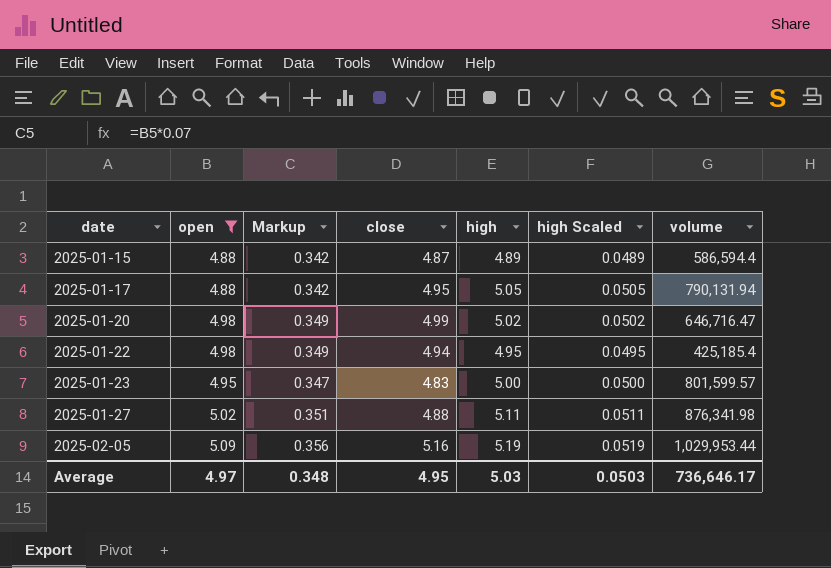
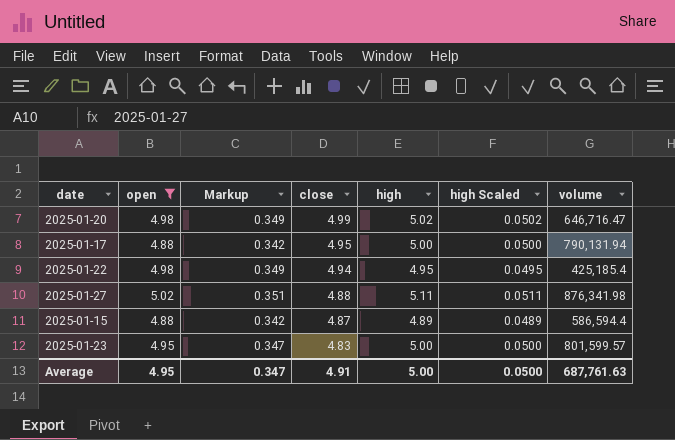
row order: date ascending -> close descending
row 2025-02-05: 5.09 | 0.356 | 5.16 | 5.19 | 0.0519 | 1,029,953.44 -> none
2025-01-17 | high: 5.05 -> 5.00
2025-01-17 | high Scaled: 0.0505 -> 0.0500
Average | open: 4.97 -> 4.95
Average | Markup: 0.348 -> 0.347
Average | close: 4.95 -> 4.91
Average | high: 5.03 -> 5.00
Average | high Scaled: 0.0503 -> 0.0500
Average | volume: 736,646.17 -> 687,761.63

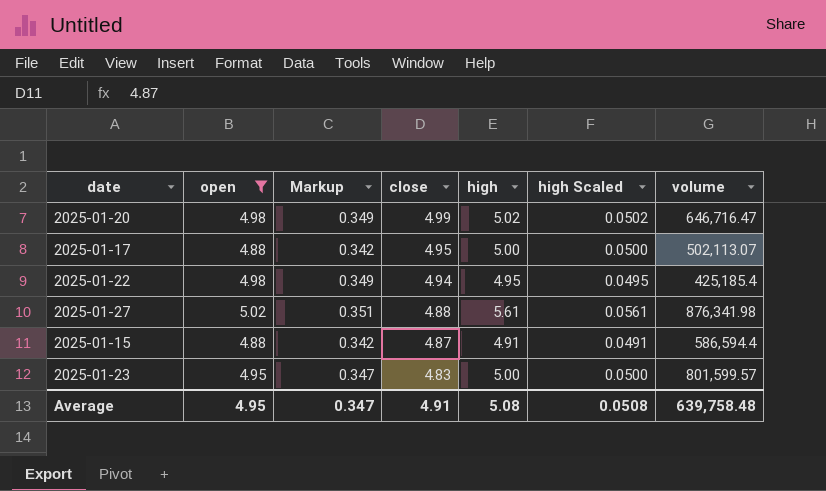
2025-01-17 | volume: 790,131.94 -> 502,113.07
2025-01-27 | high: 5.11 -> 5.61
2025-01-27 | high Scaled: 0.0511 -> 0.0561
2025-01-15 | high: 4.89 -> 4.91
2025-01-15 | high Scaled: 0.0489 -> 0.0491
Average | high: 5.00 -> 5.08
Average | high Scaled: 0.0500 -> 0.0508
Average | volume: 687,761.63 -> 639,758.48

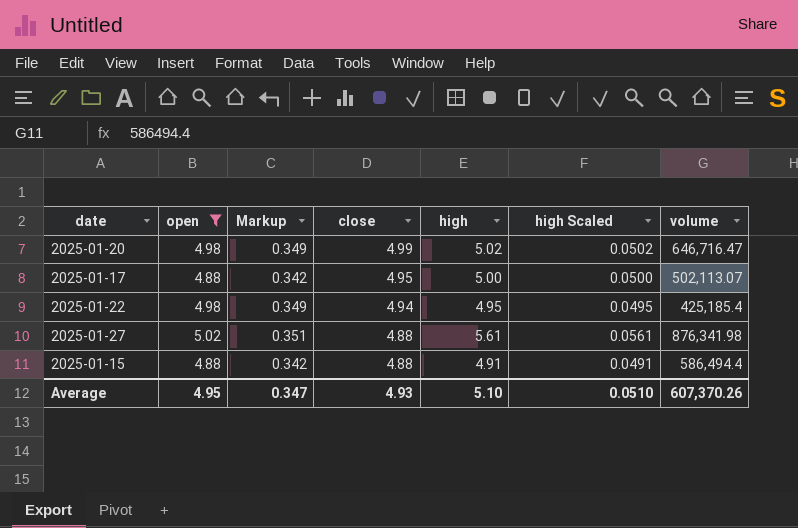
row 2025-01-23: 4.95 | 0.347 | 4.83 | 5.00 | 0.0500 | 801,599.57 -> none
2025-01-15 | close: 4.87 -> 4.88
2025-01-15 | volume: 586,594.4 -> 586,494.4
Average | close: 4.91 -> 4.93
Average | high: 5.08 -> 5.10
Average | high Scaled: 0.0508 -> 0.0510
Average | volume: 639,758.48 -> 607,370.26

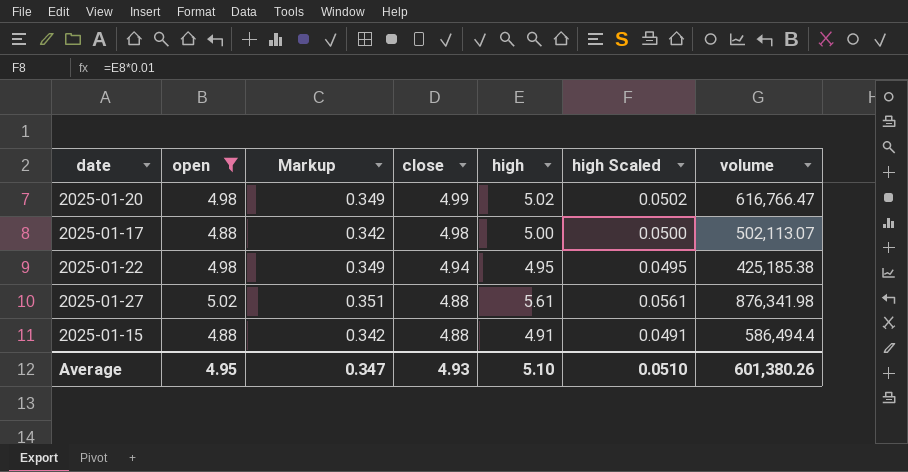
2025-01-20 | volume: 646,716.47 -> 616,766.47
2025-01-17 | close: 4.95 -> 4.98
2025-01-22 | volume: 425,185.4 -> 425,185.38
Average | volume: 607,370.26 -> 601,380.26

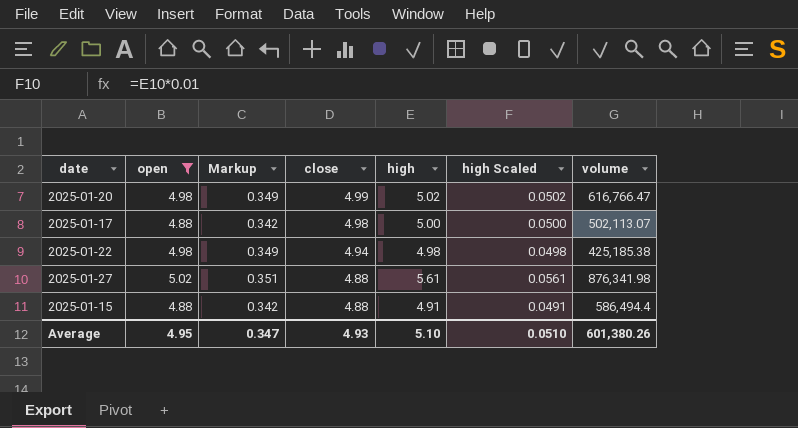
2025-01-22 | high: 4.95 -> 4.98
2025-01-22 | high Scaled: 0.0495 -> 0.0498

